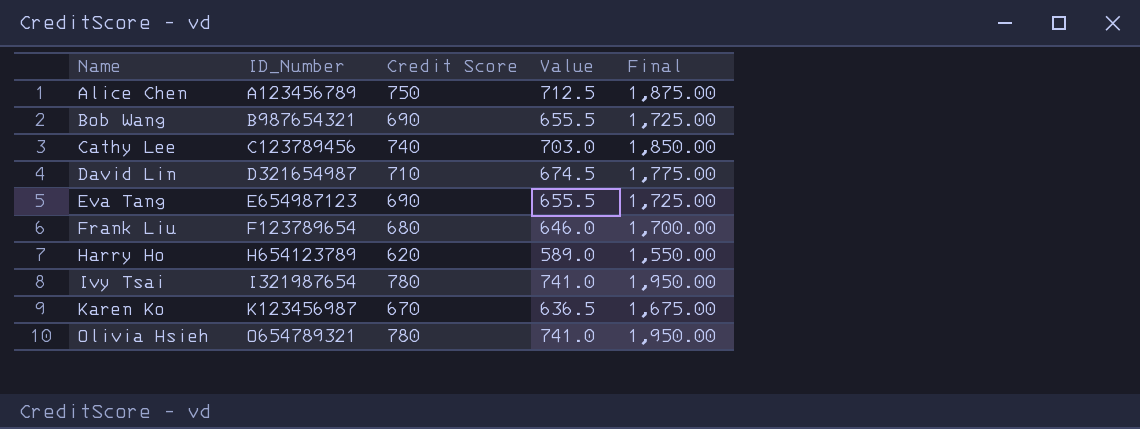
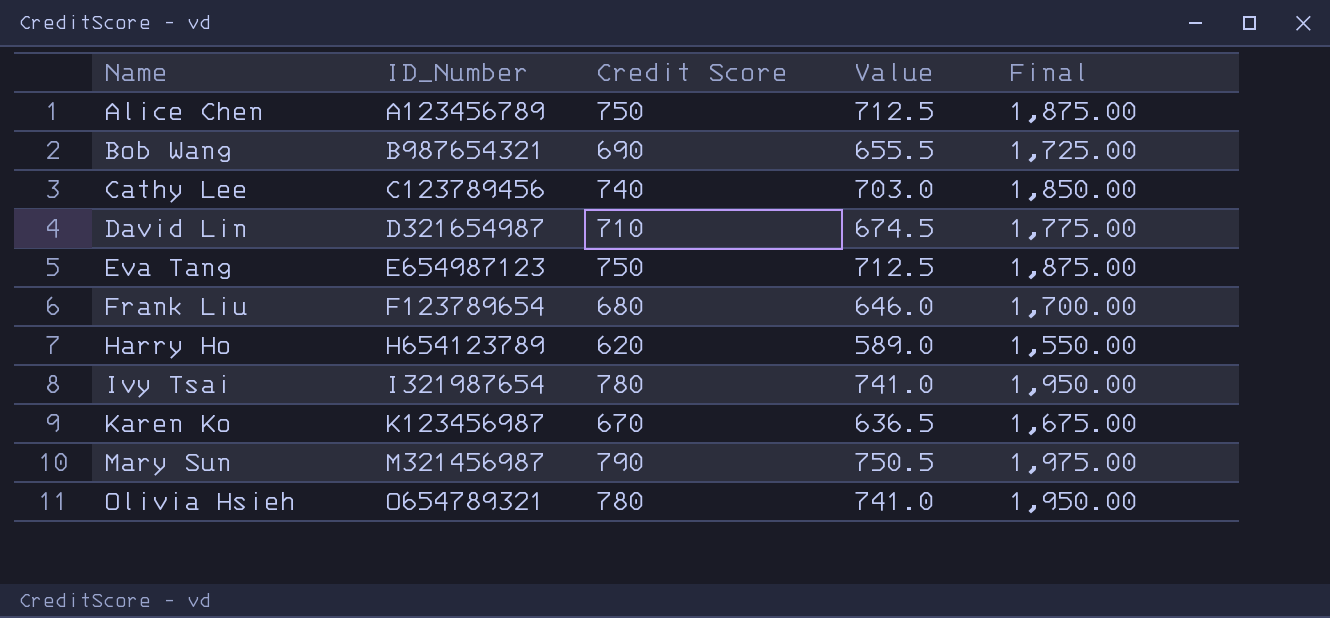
Eva Tang | Credit Score: 690 -> 750
Eva Tang | Value: 655.5 -> 712.5
Eva Tang | Final: 1,725.00 -> 1,875.00
row Mary Sun: none -> M321456987 | 790 | 750.5 | 1,975.00

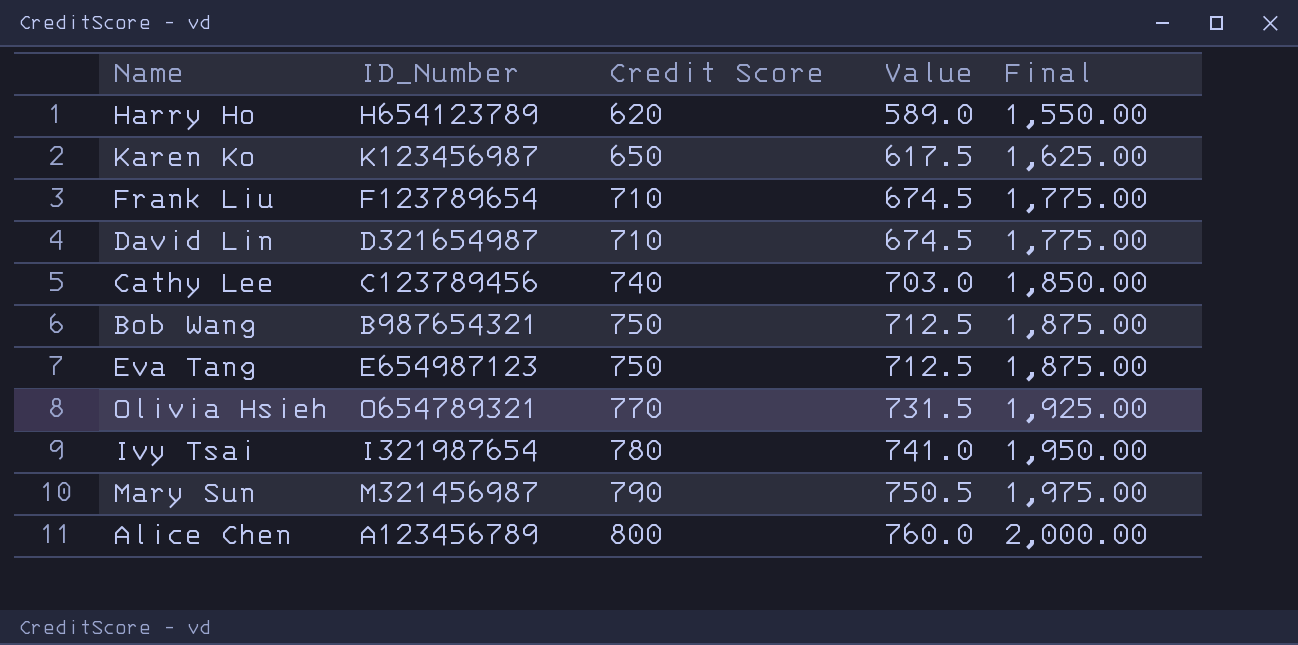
row order: Name ascending -> Credit Score ascending
Karen Ko | Credit Score: 670 -> 650
Karen Ko | Value: 636.5 -> 617.5
Karen Ko | Final: 1,675.00 -> 1,625.00
Frank Liu | Credit Score: 680 -> 710
Frank Liu | Value: 646.0 -> 674.5
Frank Liu | Final: 1,700.00 -> 1,775.00
Bob Wang | Credit Score: 690 -> 750
Bob Wang | Value: 655.5 -> 712.5
Bob Wang | Final: 1,725.00 -> 1,875.00
Olivia Hsieh | Credit Score: 780 -> 770
Olivia Hsieh | Value: 741.0 -> 731.5
Olivia Hsieh | Final: 1,950.00 -> 1,925.00
Alice Chen | Credit Score: 750 -> 800
Alice Chen | Value: 712.5 -> 760.0
Alice Chen | Final: 1,875.00 -> 2,000.00

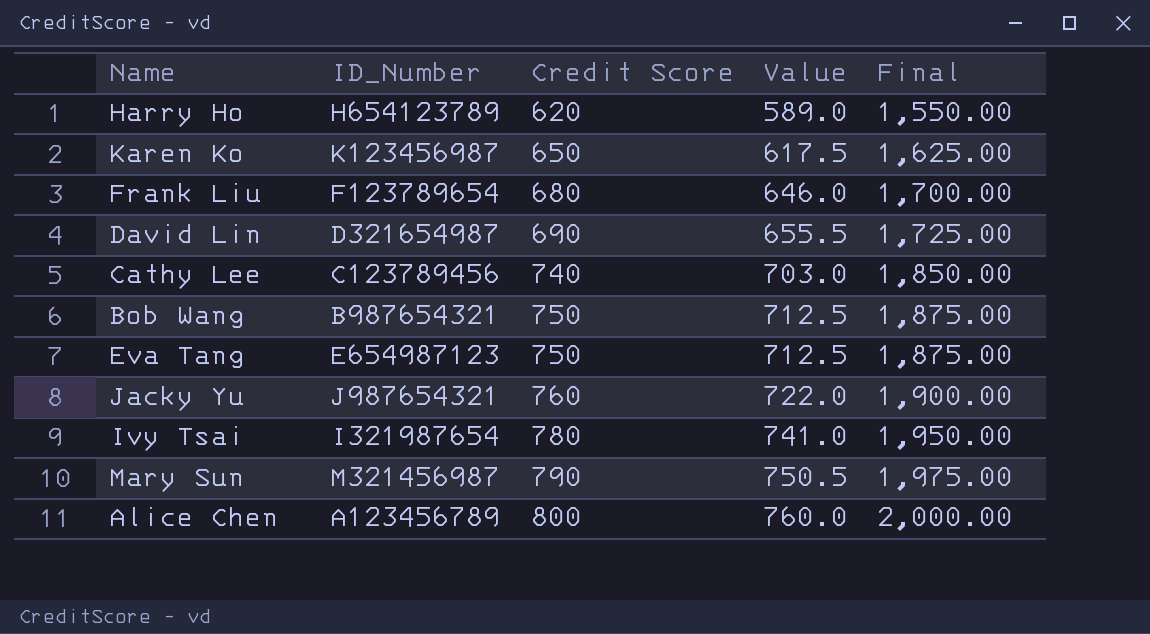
row Olivia Hsieh: O654789321 | 770 | 731.5 | 1,925.00 -> none
Frank Liu | Credit Score: 710 -> 680
Frank Liu | Value: 674.5 -> 646.0
Frank Liu | Final: 1,775.00 -> 1,700.00
David Lin | Credit Score: 710 -> 690
David Lin | Value: 674.5 -> 655.5
David Lin | Final: 1,775.00 -> 1,725.00
row Jacky Yu: none -> J987654321 | 760 | 722.0 | 1,900.00

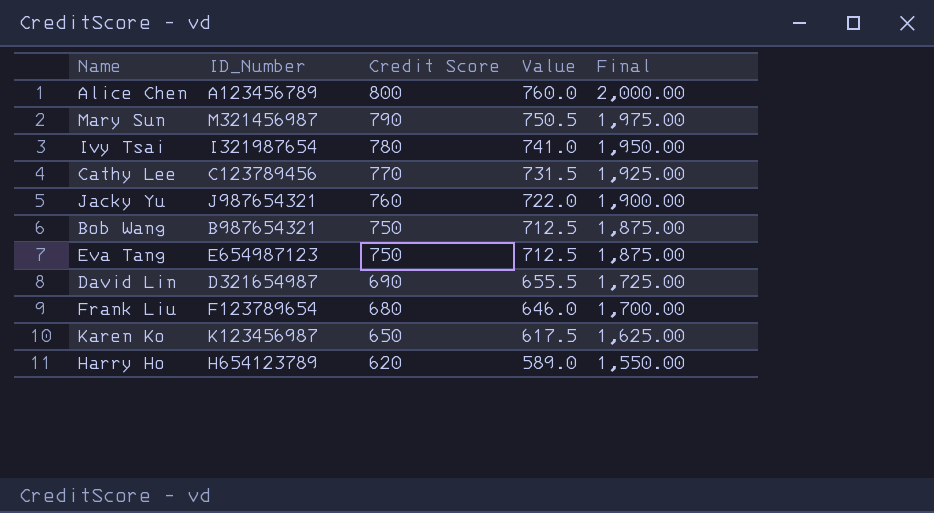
row order: Credit Score ascending -> Credit Score descending
Cathy Lee | Credit Score: 740 -> 770
Cathy Lee | Value: 703.0 -> 731.5
Cathy Lee | Final: 1,850.00 -> 1,925.00

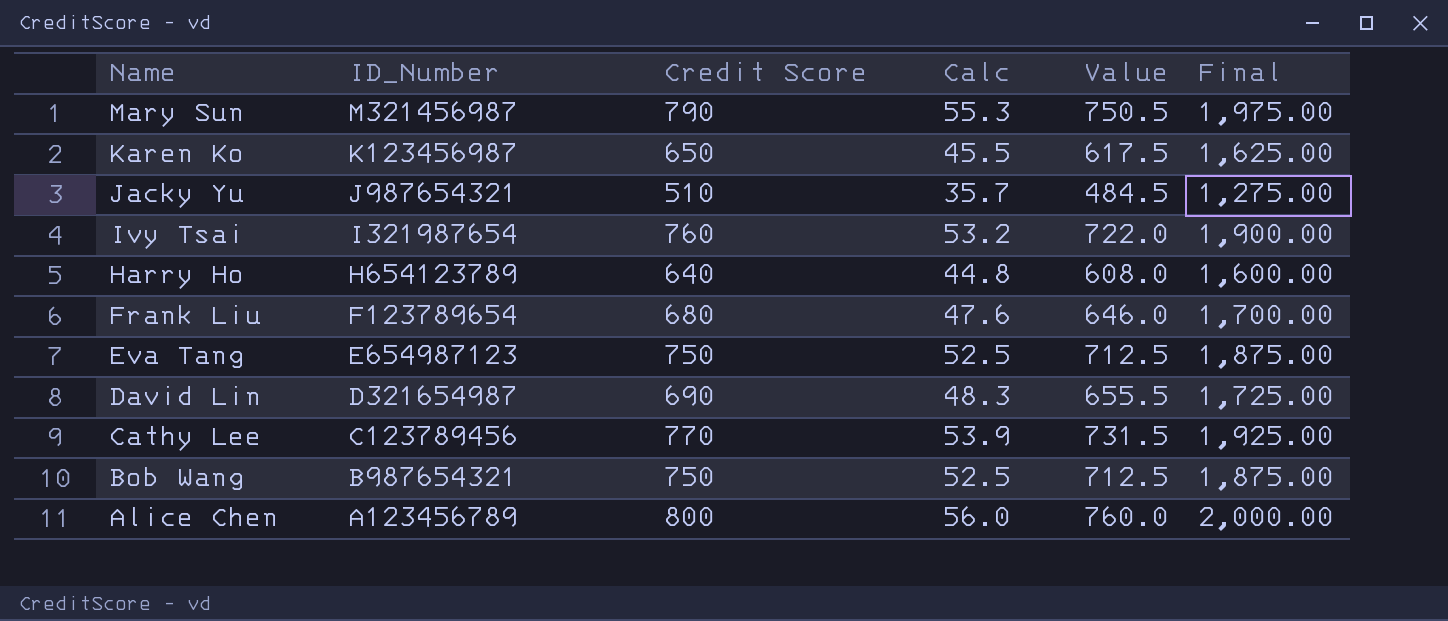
row order: Credit Score descending -> Name descending
column Calc | formula: none -> [Credit Score] * 0.07
Jacky Yu | Credit Score: 760 -> 510
Jacky Yu | Value: 722.0 -> 484.5
Jacky Yu | Final: 1,900.00 -> 1,275.00
Ivy Tsai | Credit Score: 780 -> 760
Ivy Tsai | Value: 741.0 -> 722.0
Ivy Tsai | Final: 1,950.00 -> 1,900.00
Harry Ho | Credit Score: 620 -> 640
Harry Ho | Value: 589.0 -> 608.0
Harry Ho | Final: 1,550.00 -> 1,600.00

